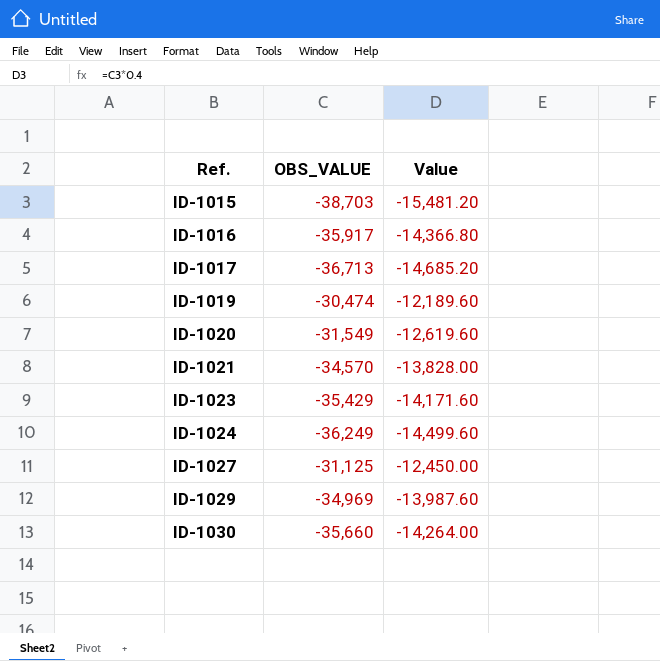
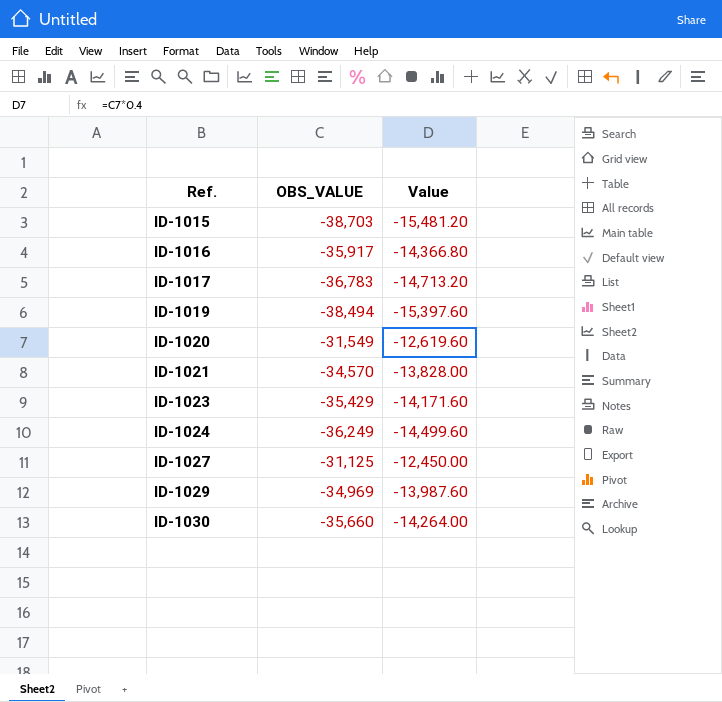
ID-1017 | OBS_VALUE: -36,713 -> -36,783
ID-1017 | Value: -14,685.20 -> -14,713.20
ID-1019 | OBS_VALUE: -30,474 -> -38,494
ID-1019 | Value: -12,189.60 -> -15,397.60

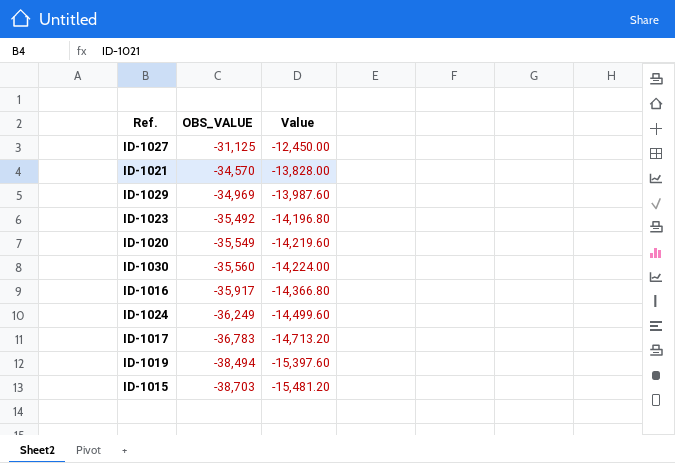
row order: Ref. ascending -> OBS_VALUE descending
ID-1023 | OBS_VALUE: -35,429 -> -35,492
ID-1023 | Value: -14,171.60 -> -14,196.80
ID-1020 | OBS_VALUE: -31,549 -> -35,549
ID-1020 | Value: -12,619.60 -> -14,219.60
ID-1030 | OBS_VALUE: -35,660 -> -35,560
ID-1030 | Value: -14,264.00 -> -14,224.00

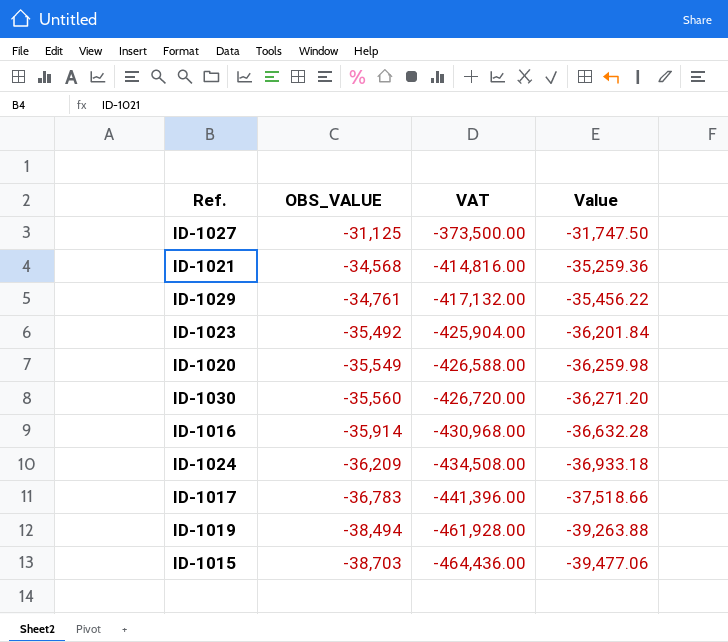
column VAT | formula: none -> [OBS_VALUE] * 12
column Value | formula: [OBS_VALUE] * 0.4 -> [OBS_VALUE] * 1.02
ID-1021 | OBS_VALUE: -34,570 -> -34,568
ID-1029 | OBS_VALUE: -34,969 -> -34,761
ID-1016 | OBS_VALUE: -35,917 -> -35,914
ID-1024 | OBS_VALUE: -36,249 -> -36,209

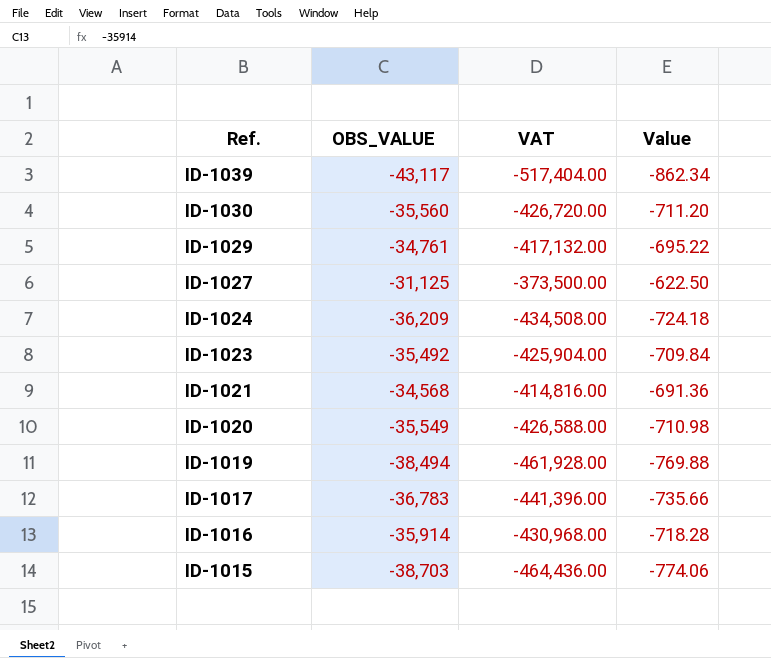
row order: OBS_VALUE descending -> Ref. descending
column Value | formula: [OBS_VALUE] * 1.02 -> [OBS_VALUE] * 0.02
row ID-1039: none -> -43,117 | -517,404.00 | -862.34

